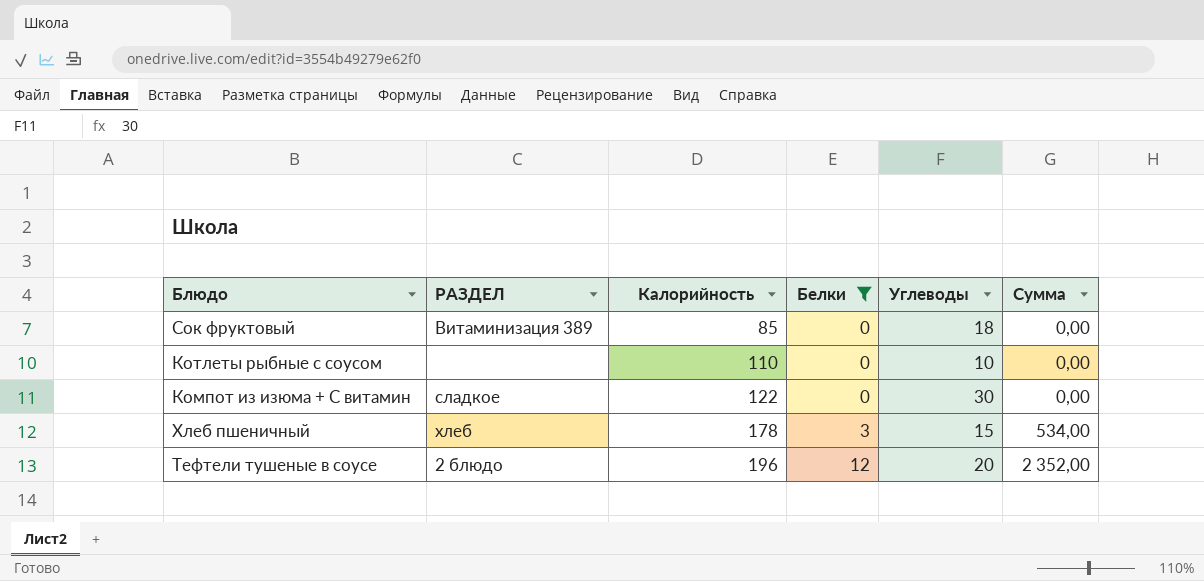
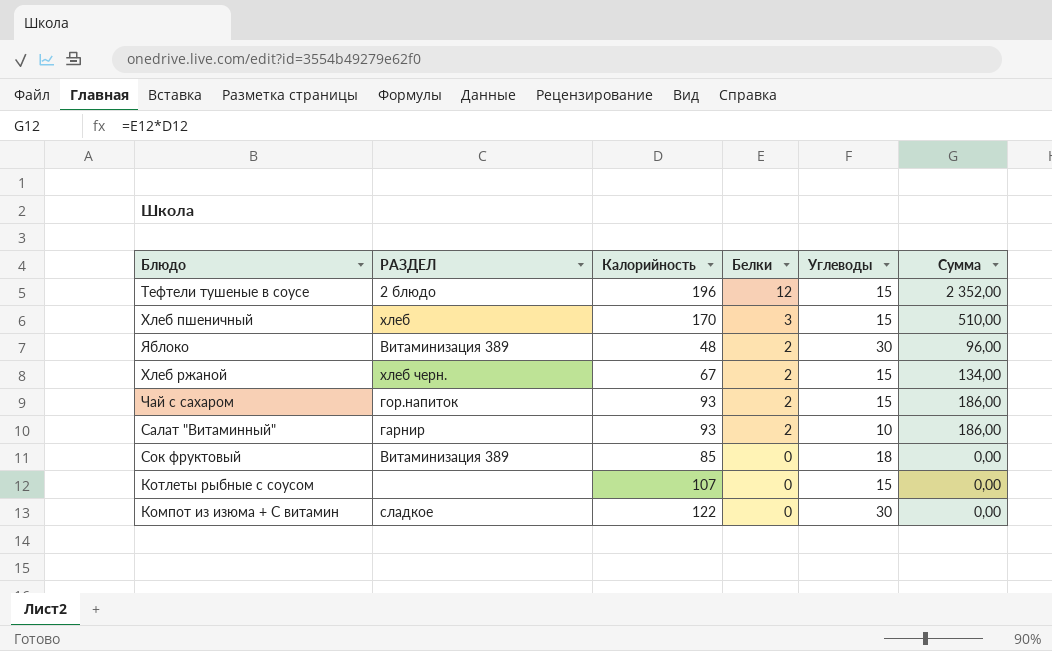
filter: Белки != 2 -> none
row order: Калорийность ascending -> Белки descending
Тефтели тушеные в соусе | Углеводы: 20 -> 15
Хлеб пшеничный | Калорийность: 178 -> 170
Хлеб пшеничный | Сумма: 534,00 -> 510,00
Котлеты рыбные с соусом | Калорийность: 110 -> 107
Котлеты рыбные с соусом | Углеводы: 10 -> 15

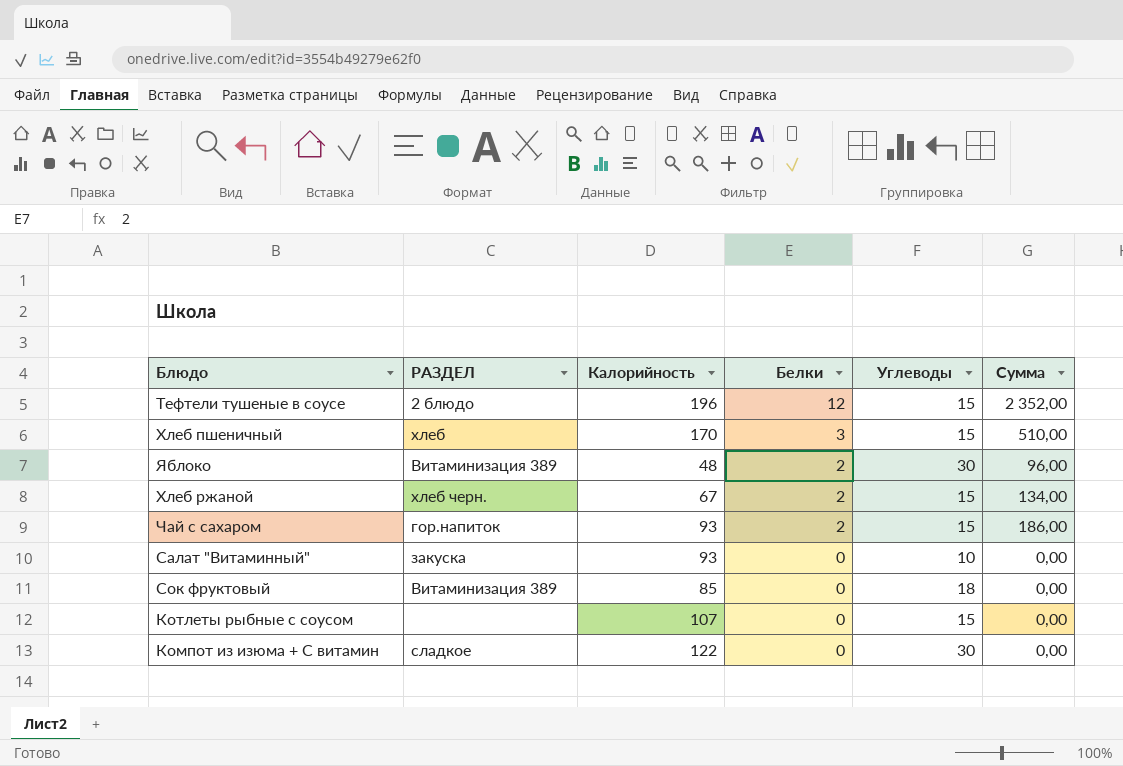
Салат "Витаминный" | РАЗДЕЛ: гарнир -> закуска
Салат "Витаминный" | Белки: 2 -> 0
Салат "Витаминный" | Сумма: 186,00 -> 0,00

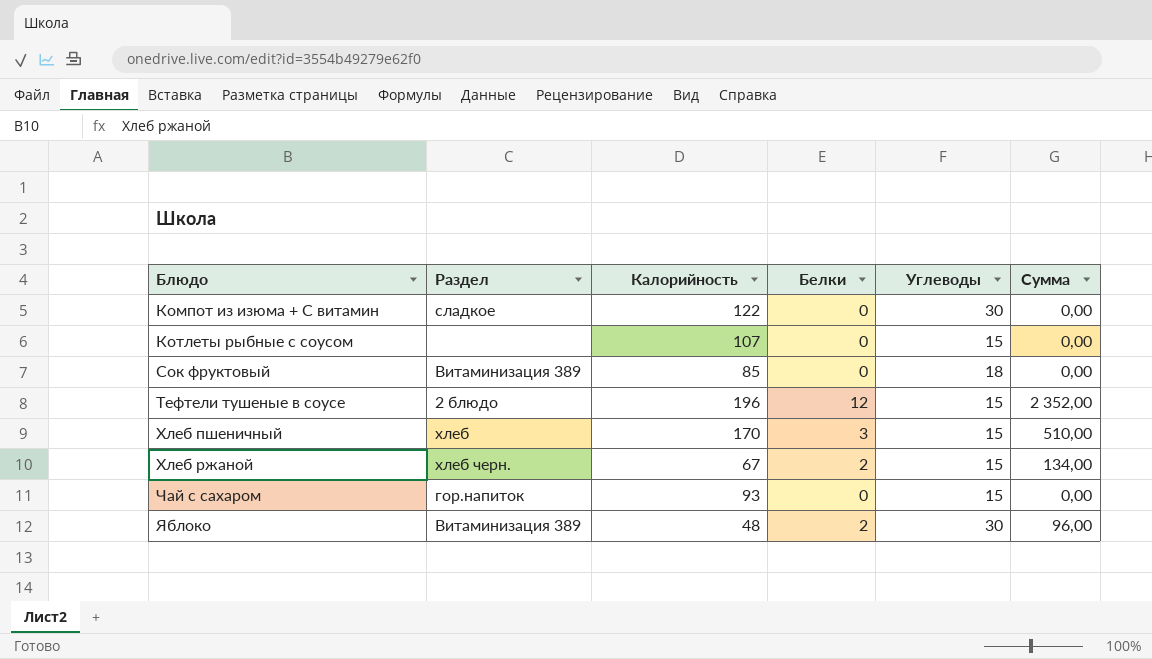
row order: Белки descending -> Блюдо ascending
column name: РАЗДЕЛ -> Раздел
row Салат "Витаминный": закуска | 93 | 0 | 10 | 0,00 -> none
Чай с сахаром | Белки: 2 -> 0
Чай с сахаром | Сумма: 186,00 -> 0,00

